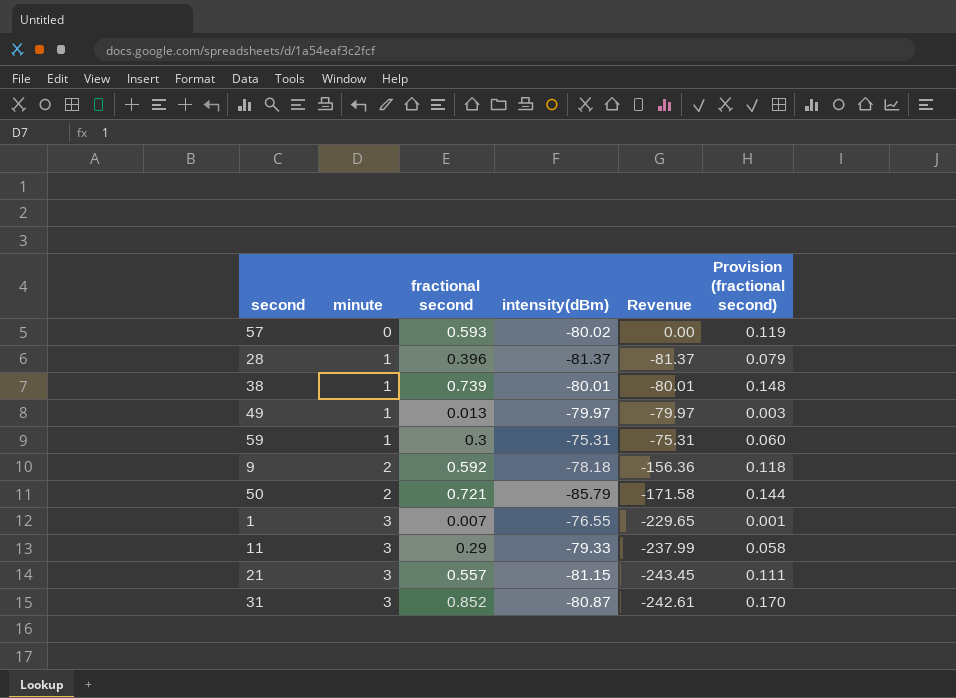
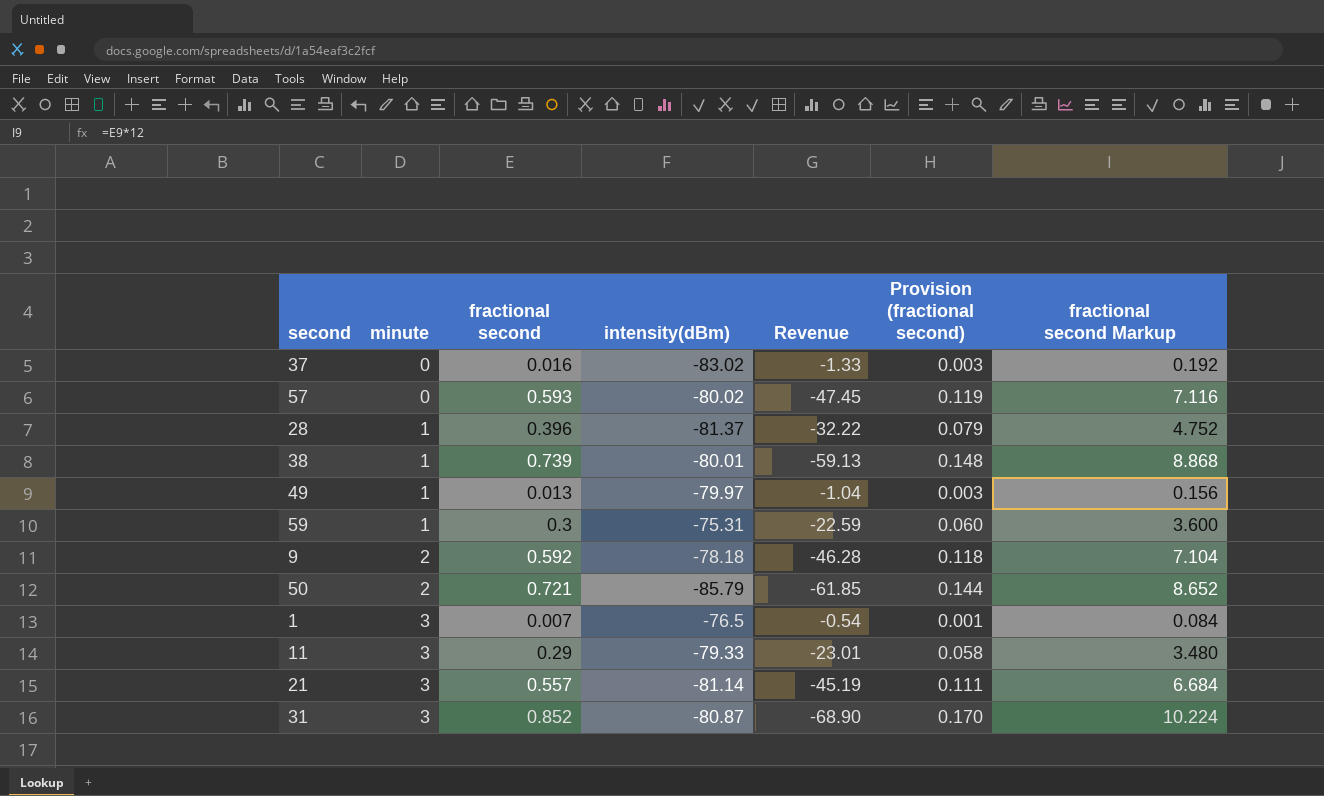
column Revenue | formula: [minute] * [intensity(dBm)] -> [fractional second] * [intensity(dBm)]
column fractional second Markup | formula: none -> [fractional second] * 12
row 37: none -> 0 | 0.016 | -83.02 | -1.33 | 0.003 | 0.192
1 | intensity(dBm): -76.55 -> -76.5
21 | intensity(dBm): -81.15 -> -81.14

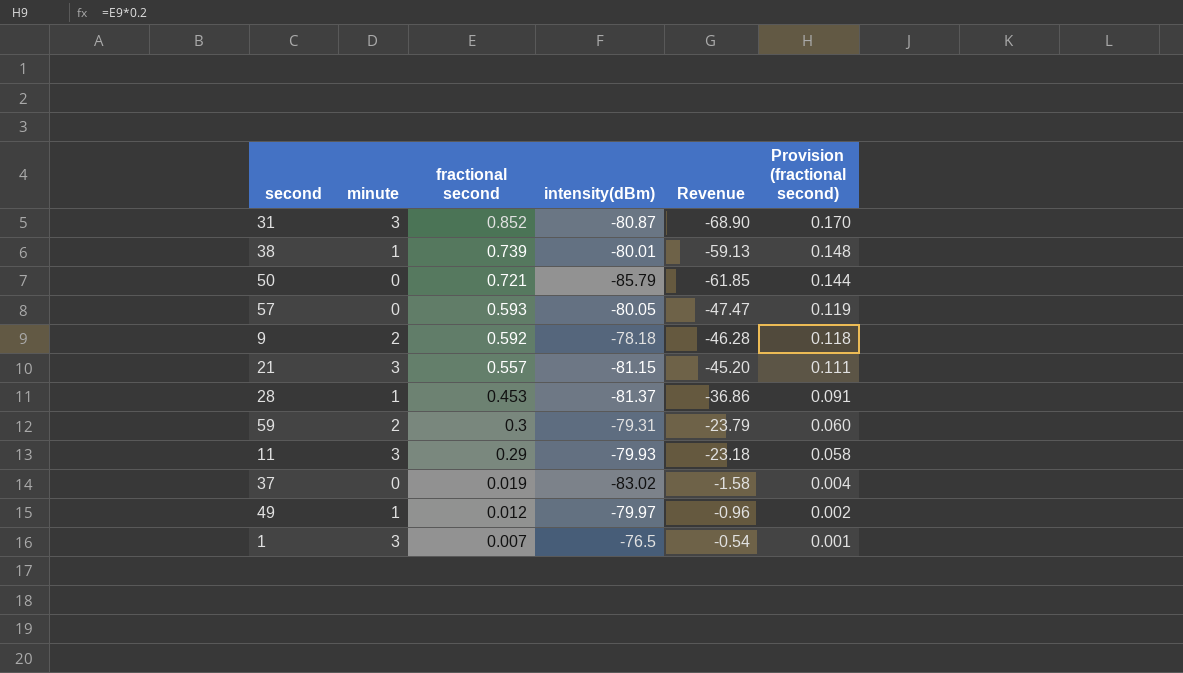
row order: minute ascending -> fractional second descending
column fractional second Markup | formula: [fractional second] * 12 -> none
50 | minute: 2 -> 0
57 | intensity(dBm): -80.02 -> -80.05
57 | Revenue: -47.45 -> -47.47
21 | intensity(dBm): -81.14 -> -81.15
21 | Revenue: -45.19 -> -45.20
28 | fractional second: 0.396 -> 0.453
28 | Revenue: -32.22 -> -36.86
28 | Provision (fractional second): 0.079 -> 0.091
59 | minute: 1 -> 2
59 | intensity(dBm): -75.31 -> -79.31
59 | Revenue: -22.59 -> -23.79
11 | intensity(dBm): -79.33 -> -79.93
11 | Revenue: -23.01 -> -23.18
37 | fractional second: 0.016 -> 0.019
37 | Revenue: -1.33 -> -1.58
37 | Provision (fractional second): 0.003 -> 0.004
49 | fractional second: 0.013 -> 0.012
49 | Revenue: -1.04 -> -0.96
49 | Provision (fractional second): 0.003 -> 0.002

